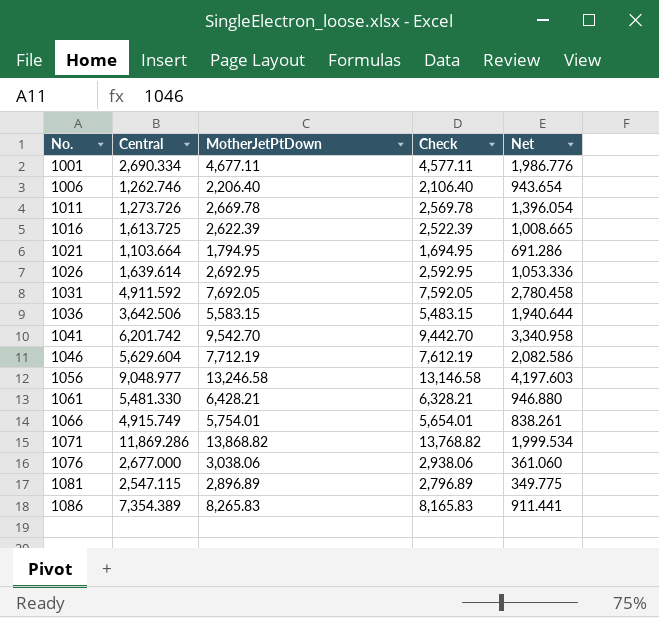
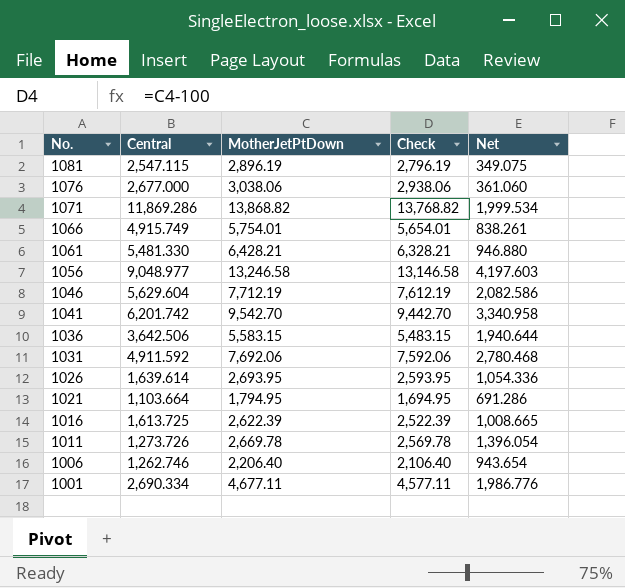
row order: No. ascending -> No. descending
row 1086: 7,354.389 | 8,265.83 | 8,165.83 | 911.441 -> none
1081 | MotherJetPtDown: 2,896.89 -> 2,896.19
1081 | Check: 2,796.89 -> 2,796.19
1081 | Net: 349.775 -> 349.075
1031 | MotherJetPtDown: 7,692.05 -> 7,692.06
1031 | Check: 7,592.05 -> 7,592.06
1031 | Net: 2,780.458 -> 2,780.468
1026 | MotherJetPtDown: 2,692.95 -> 2,693.95
1026 | Check: 2,592.95 -> 2,593.95
1026 | Net: 1,053.336 -> 1,054.336

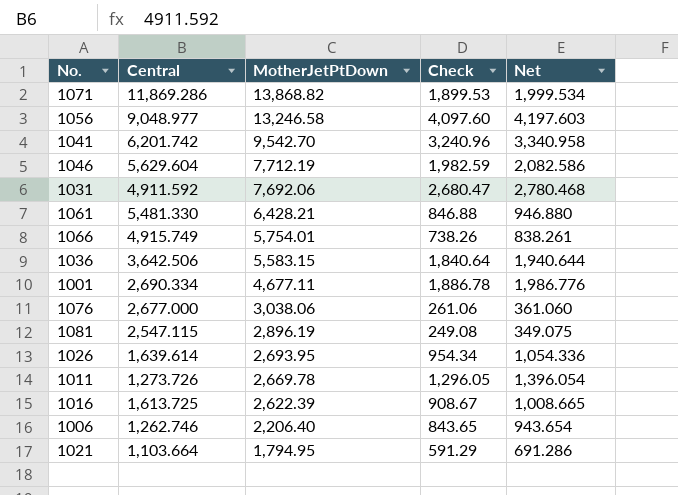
row order: No. descending -> MotherJetPtDown descending
column Check | formula: [MotherJetPtDown] - 100 -> [Net] - 100

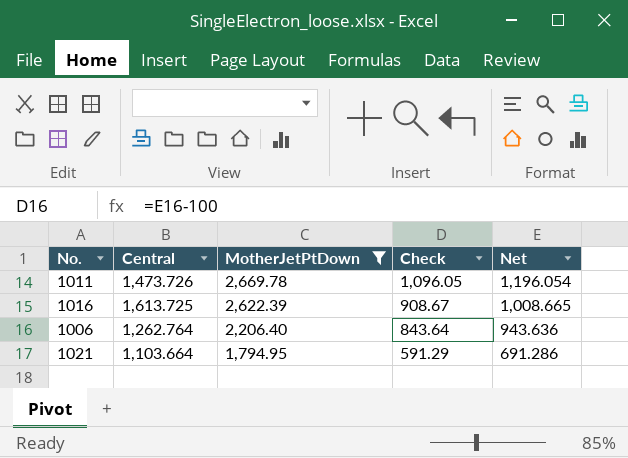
filter: none -> MotherJetPtDown <= 2,669.78
1011 | Central: 1,273.726 -> 1,473.726
1011 | Check: 1,296.05 -> 1,096.05
1011 | Net: 1,396.054 -> 1,196.054
1006 | Central: 1,262.746 -> 1,262.764
1006 | Check: 843.65 -> 843.64
1006 | Net: 943.654 -> 943.636

